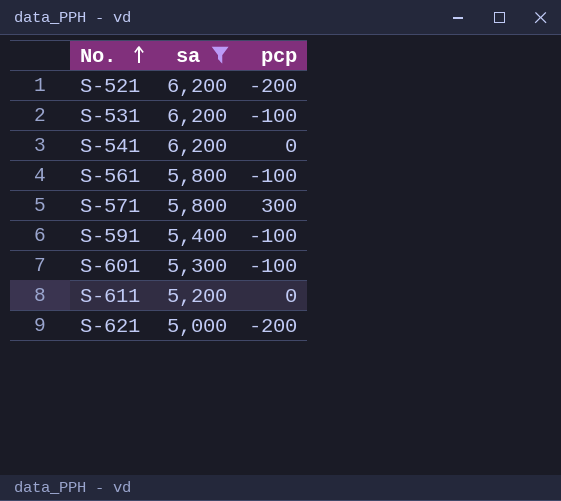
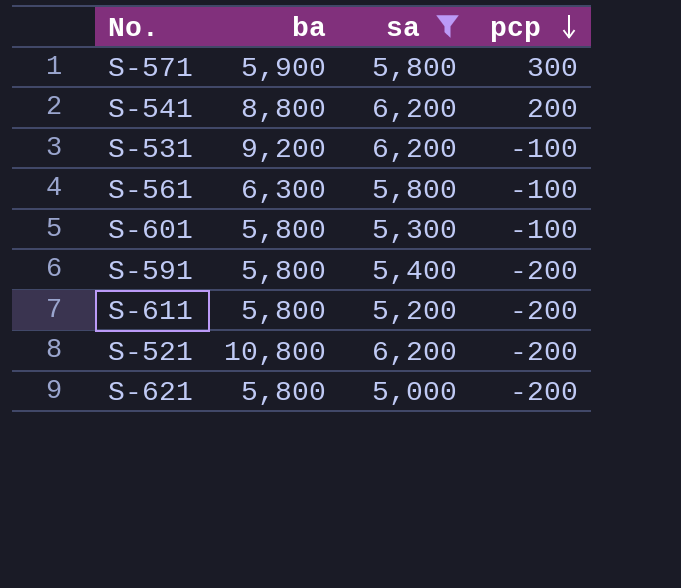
row order: No. ascending -> pcp descending
column ba | position: none -> 2
S-541 | pcp: 0 -> 200
S-591 | pcp: -100 -> -200
S-611 | pcp: 0 -> -200

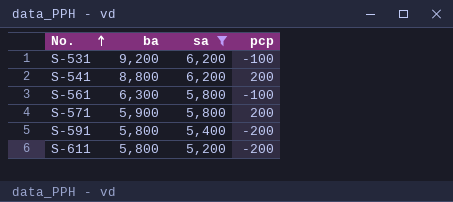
row order: pcp descending -> No. ascending
row S-601: 5,800 | 5,300 | -100 -> none
row S-521: 10,800 | 6,200 | -200 -> none
row S-621: 5,800 | 5,000 | -200 -> none
S-571 | pcp: 300 -> 200

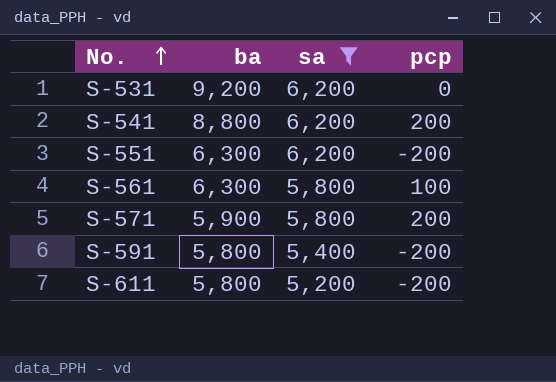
S-531 | pcp: -100 -> 0
row S-551: none -> 6,300 | 6,200 | -200
S-561 | pcp: -100 -> 100

